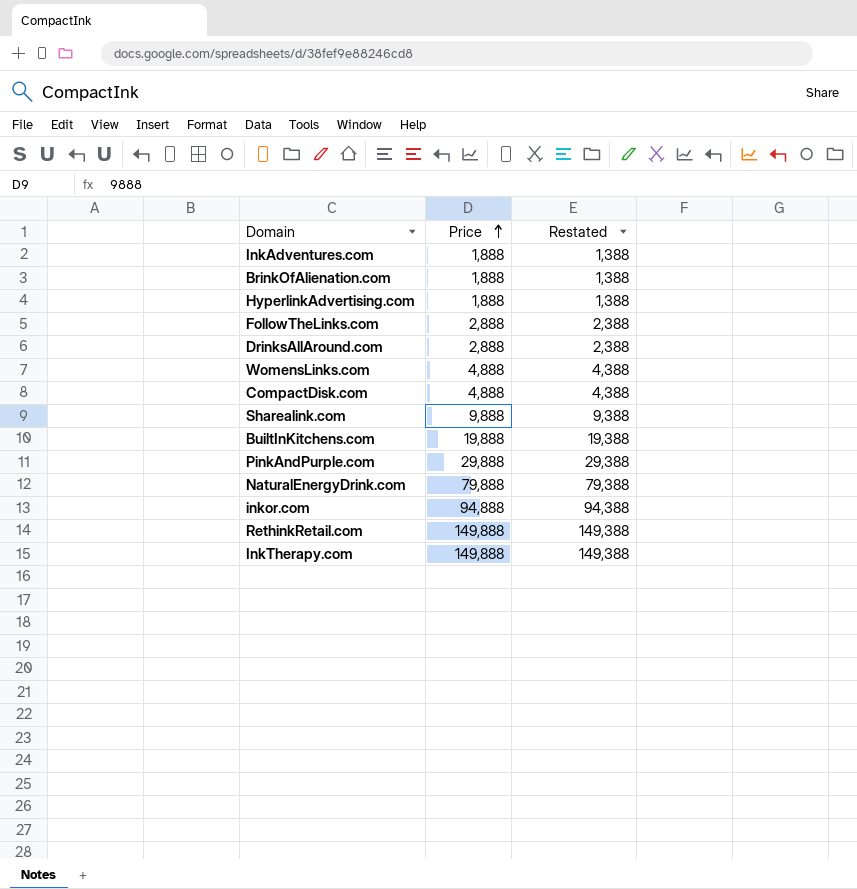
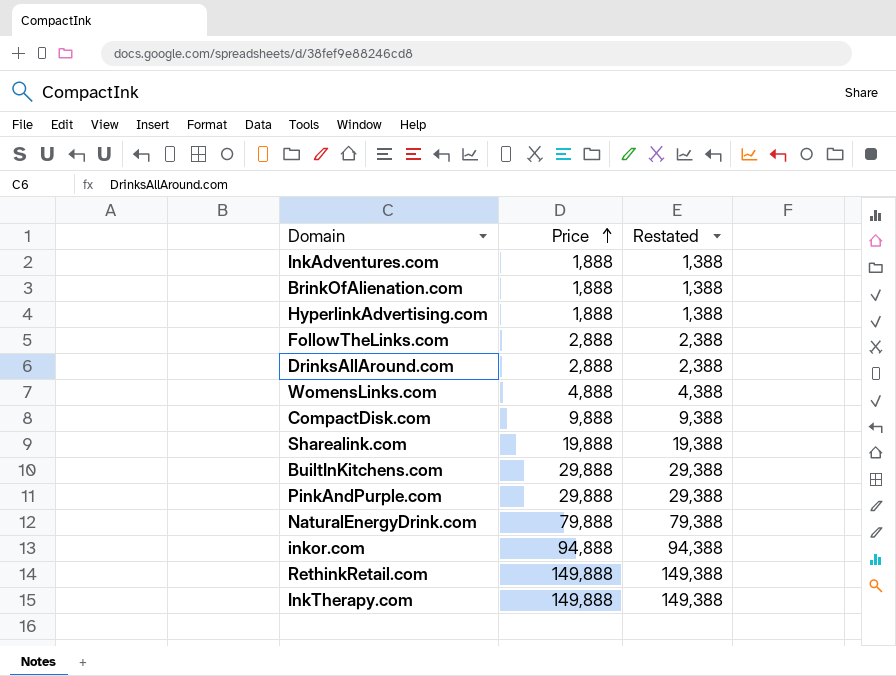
CompactDisk.com | Price: 4,888 -> 9,888
CompactDisk.com | Restated: 4,388 -> 9,388
Sharealink.com | Price: 9,888 -> 19,888
Sharealink.com | Restated: 9,388 -> 19,388
BuiltInKitchens.com | Price: 19,888 -> 29,888
BuiltInKitchens.com | Restated: 19,388 -> 29,388

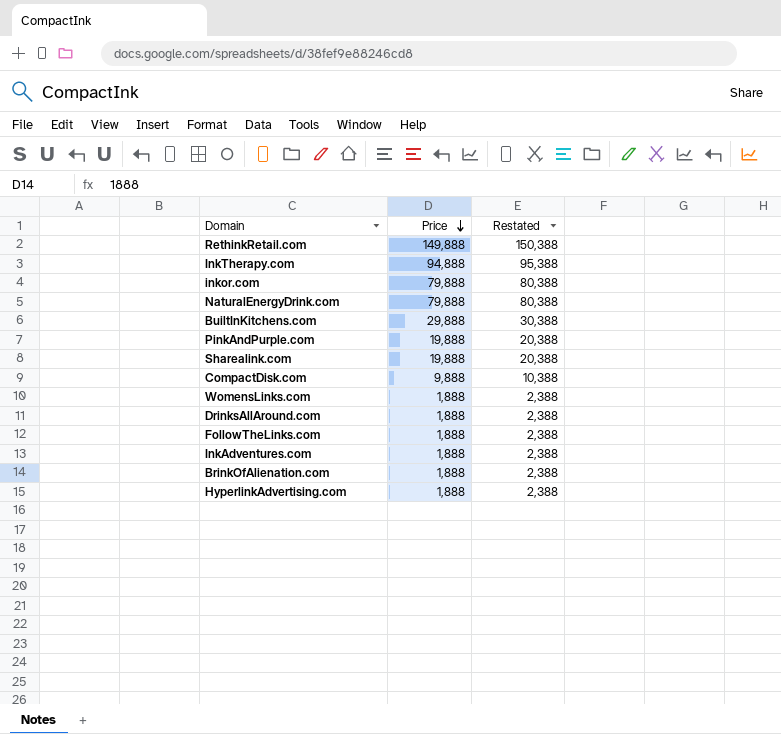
row order: Price ascending -> Price descending
column Restated | formula: [Price] - 500 -> [Price] + 500
InkTherapy.com | Price: 149,888 -> 94,888
inkor.com | Price: 94,888 -> 79,888
PinkAndPurple.com | Price: 29,888 -> 19,888
WomensLinks.com | Price: 4,888 -> 1,888
DrinksAllAround.com | Price: 2,888 -> 1,888
FollowTheLinks.com | Price: 2,888 -> 1,888

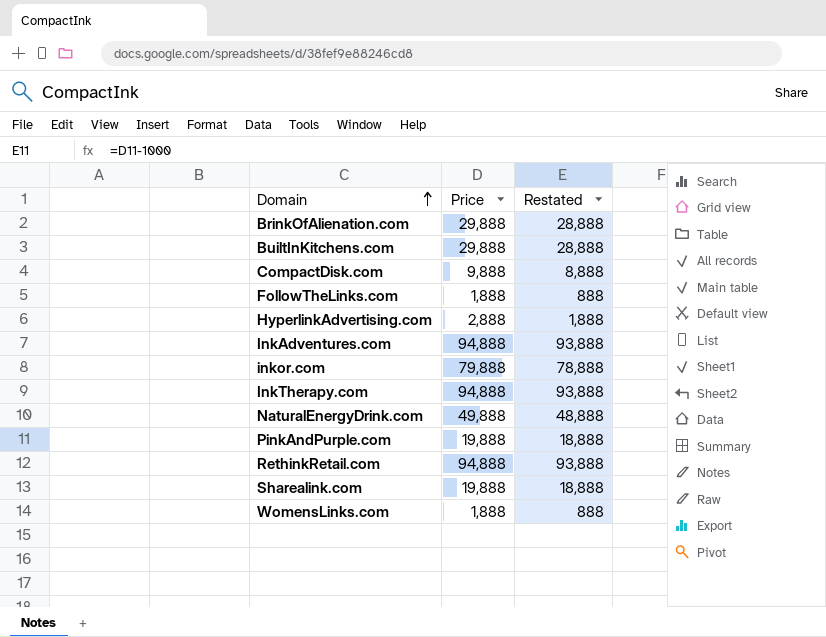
row order: Price descending -> Domain ascending
column Restated | formula: [Price] + 500 -> [Price] - 1000
row DrinksAllAround.com: 1,888 | 2,388 -> none
BrinkOfAlienation.com | Price: 1,888 -> 29,888
HyperlinkAdvertising.com | Price: 1,888 -> 2,888
InkAdventures.com | Price: 1,888 -> 94,888
NaturalEnergyDrink.com | Price: 79,888 -> 49,888
RethinkRetail.com | Price: 149,888 -> 94,888

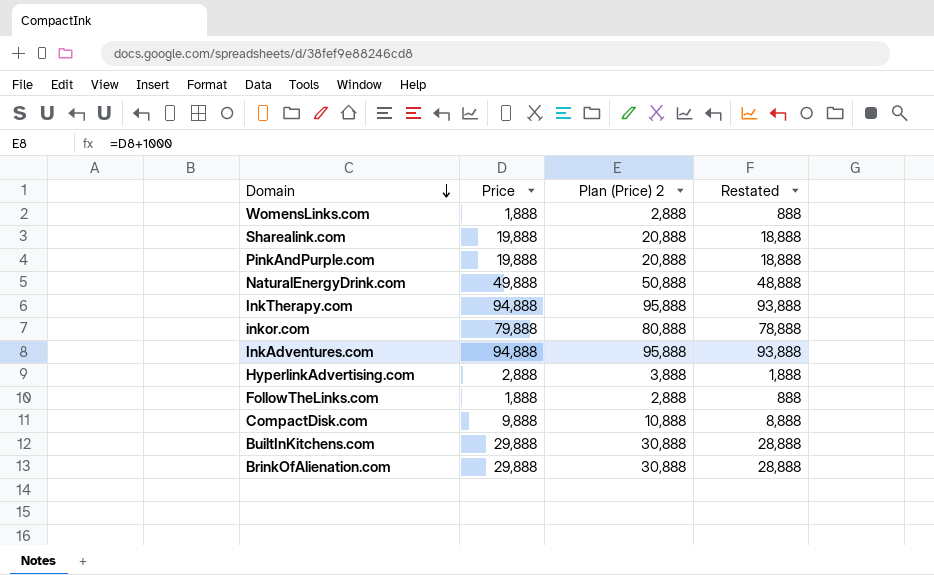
row order: Domain ascending -> Domain descending
column Plan (Price) 2 | formula: none -> [Price] + 1000
row RethinkRetail.com: 94,888 | 93,888 -> none

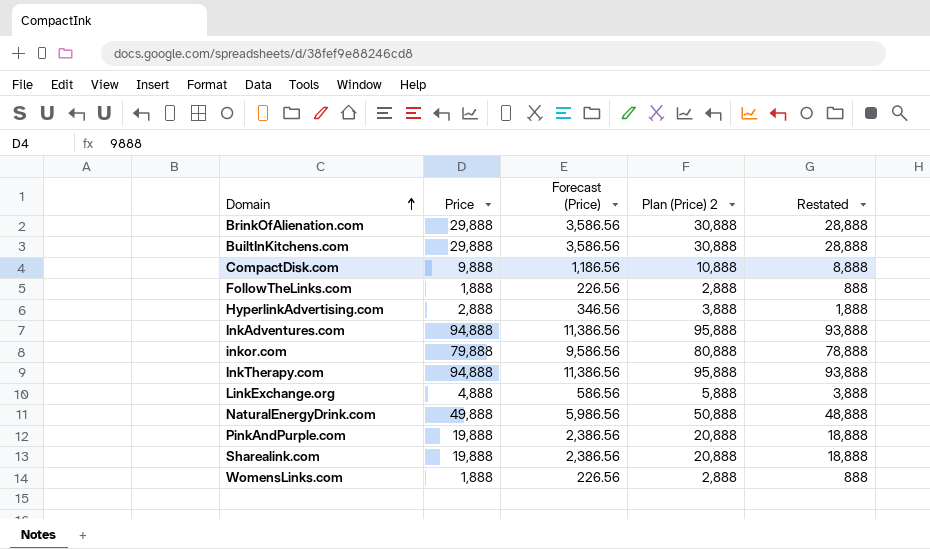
row order: Domain descending -> Domain ascending
column Forecast (Price) | formula: none -> [Price] * 0.12
row LinkExchange.org: none -> 4,888 | 586.56 | 5,888 | 3,888

